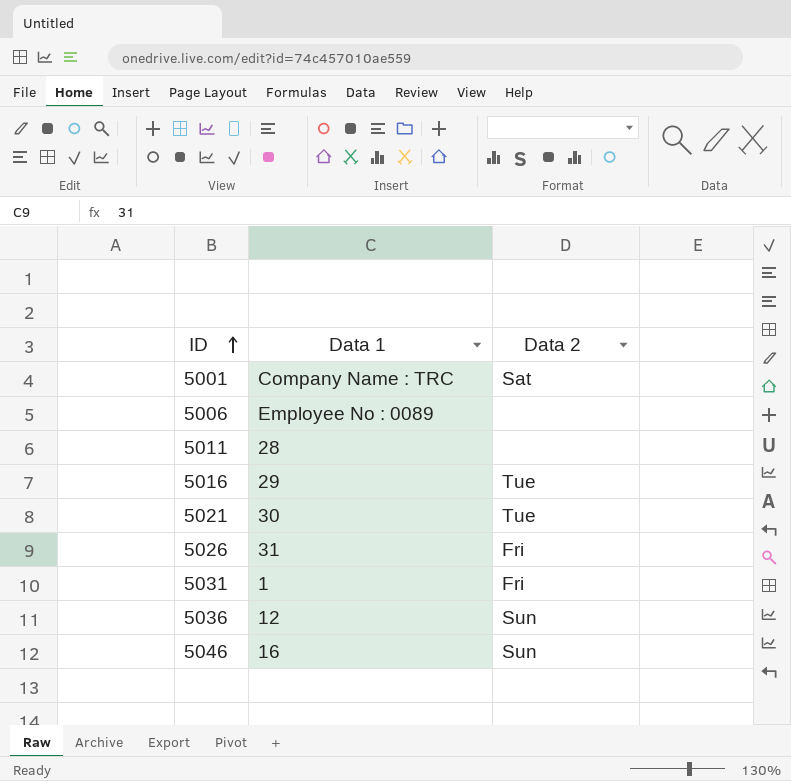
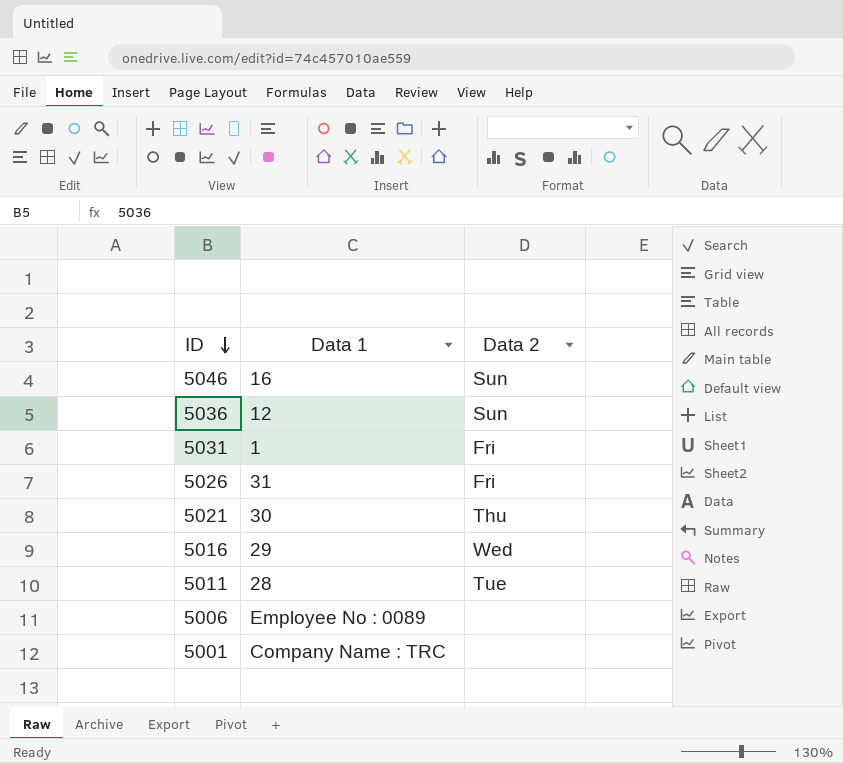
row order: ID ascending -> ID descending
5021 | Data 2: Tue -> Thu
5016 | Data 2: Tue -> Wed
5011 | Data 2: none -> Tue
5001 | Data 2: Sat -> none

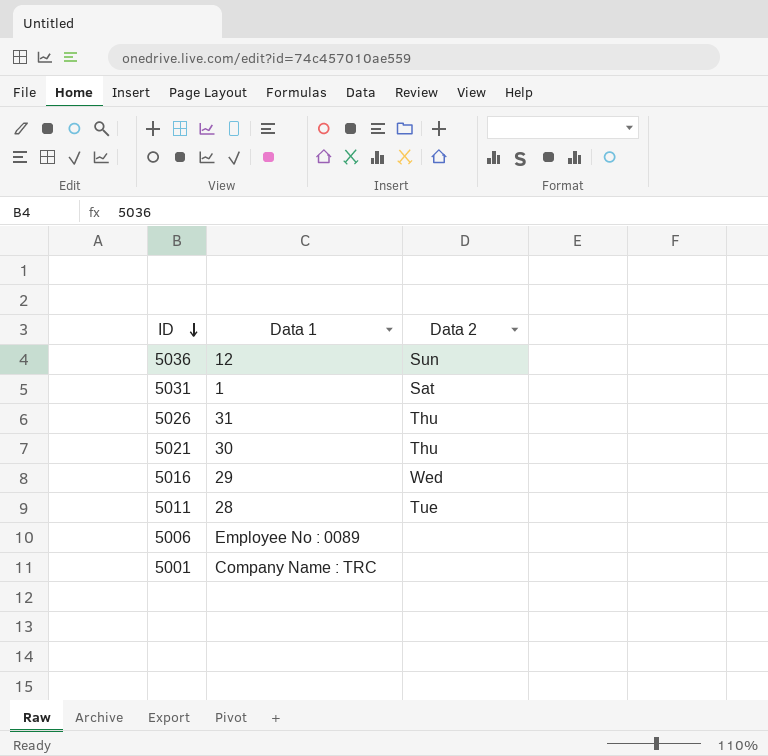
row 5046: 16 | Sun -> none
5031 | Data 2: Fri -> Sat
5026 | Data 2: Fri -> Thu

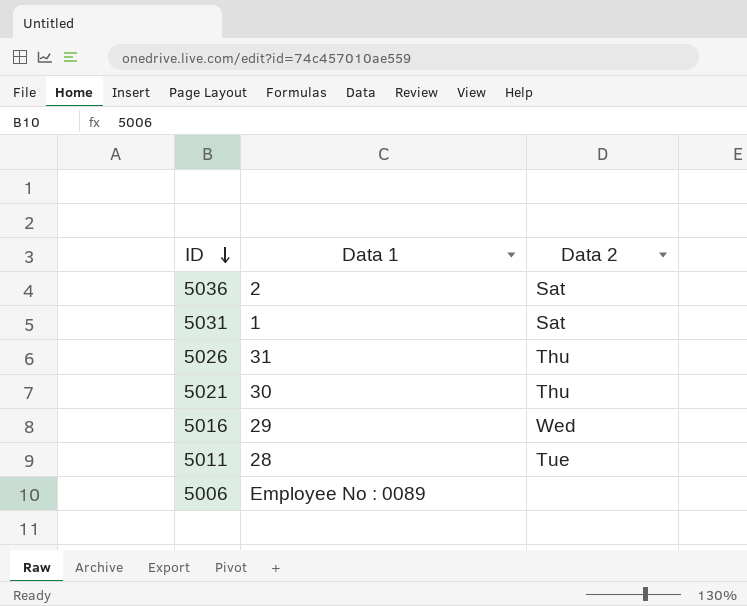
row 5001: Company Name : TRC | none -> none
5036 | Data 1: 12 -> 2
5036 | Data 2: Sun -> Sat

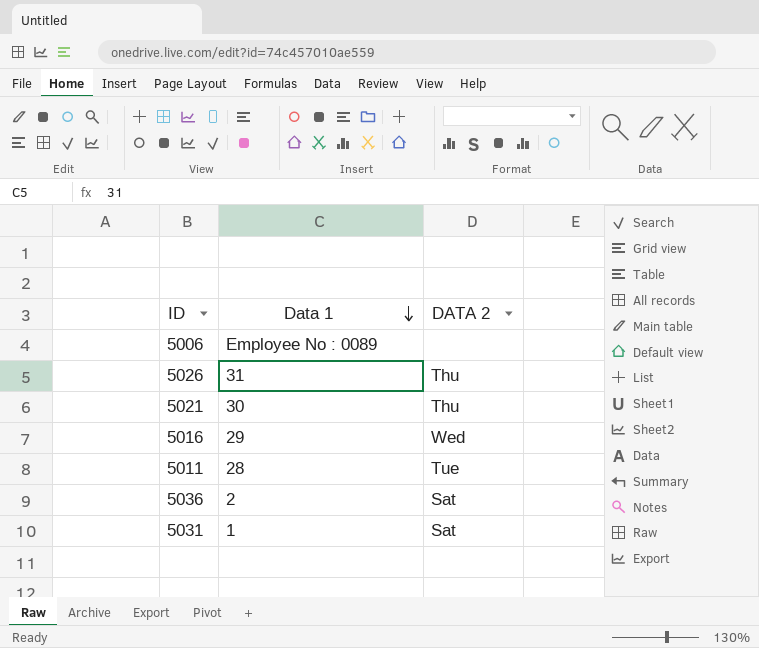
row order: ID descending -> Data 1 descending
column name: Data 2 -> DATA 2

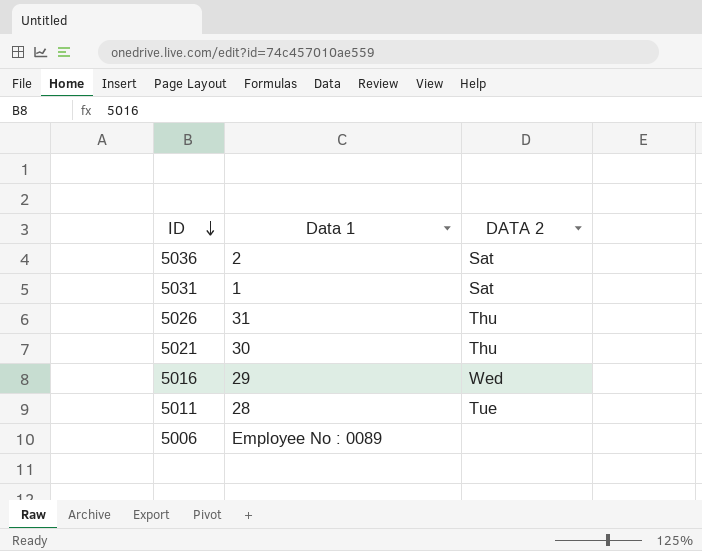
row order: Data 1 descending -> ID descending

